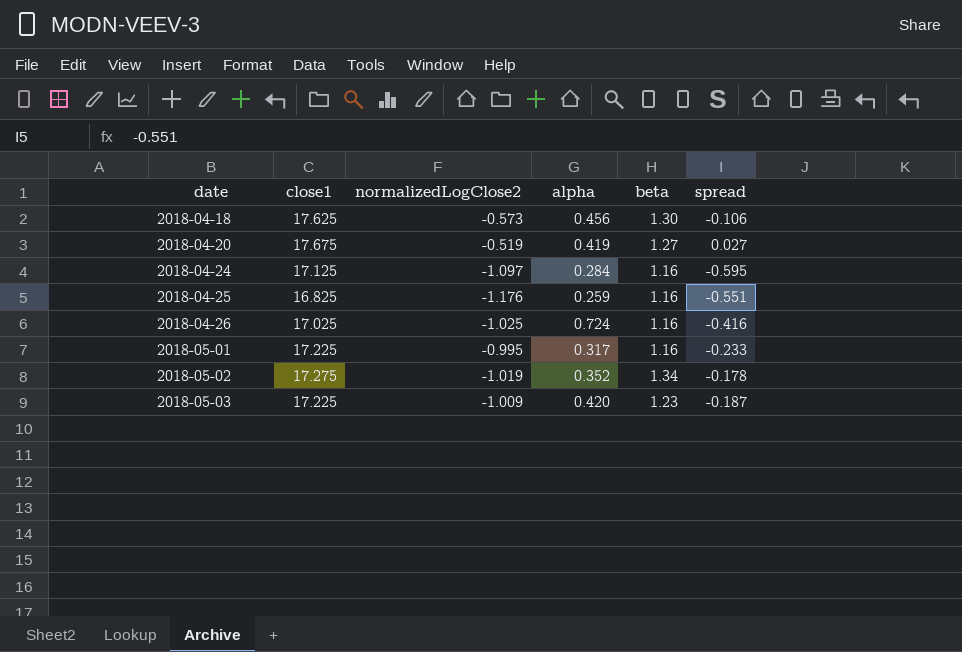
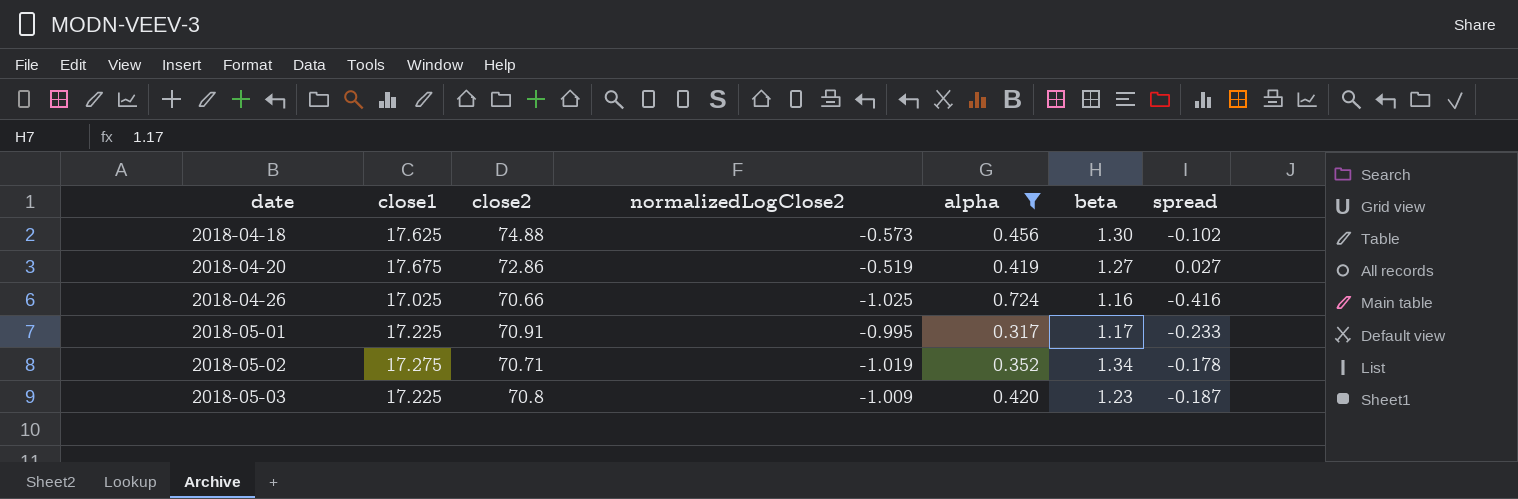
filter: none -> alpha >= 0.317
column close2 | position: none -> 3
2018-04-18 | spread: -0.106 -> -0.102
2018-05-01 | beta: 1.16 -> 1.17

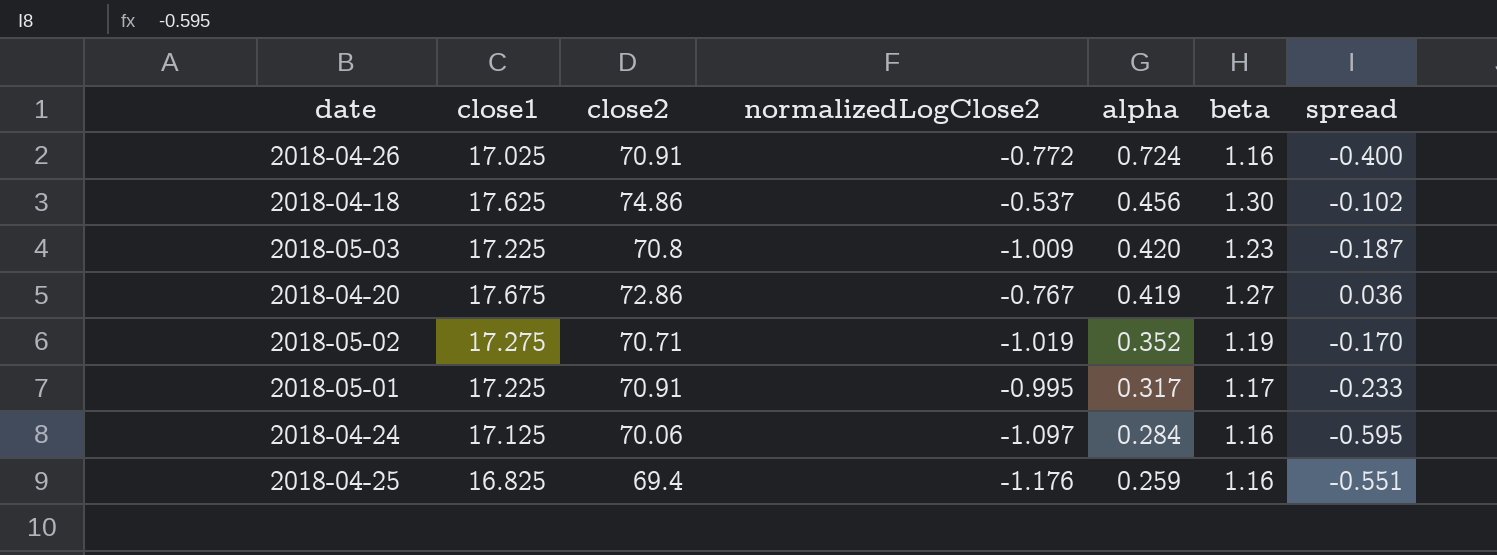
filter: alpha >= 0.317 -> none
row order: date ascending -> alpha descending
2018-04-26 | close2: 70.66 -> 70.91
2018-04-26 | normalizedLogClose2: -1.025 -> -0.772
2018-04-26 | spread: -0.416 -> -0.400
2018-04-18 | close2: 74.88 -> 74.86
2018-04-18 | normalizedLogClose2: -0.573 -> -0.537
2018-04-20 | normalizedLogClose2: -0.519 -> -0.767
2018-04-20 | spread: 0.027 -> 0.036
2018-05-02 | beta: 1.34 -> 1.19
2018-05-02 | spread: -0.178 -> -0.170

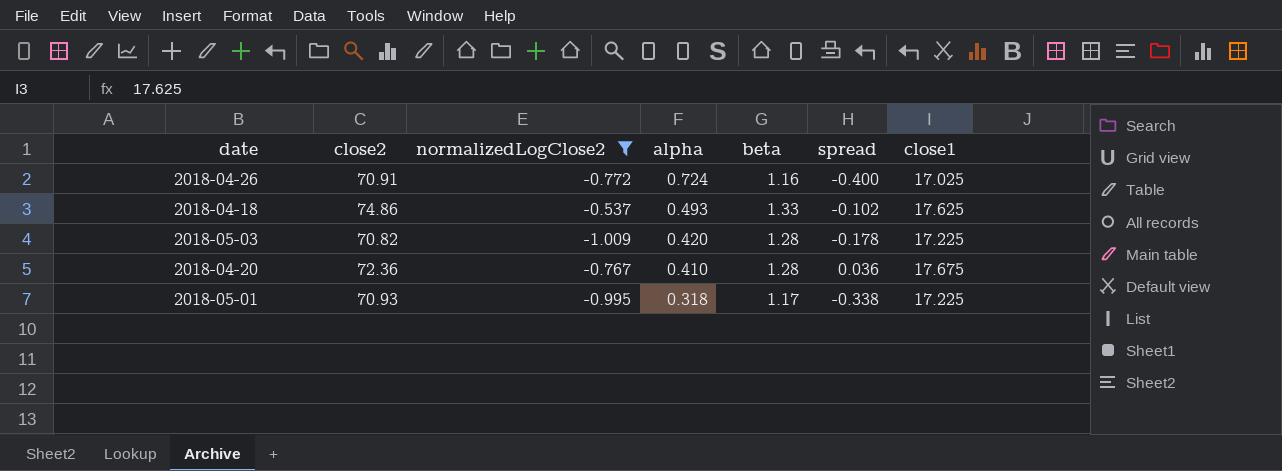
filter: none -> normalizedLogClose2 >= -1.009
column close1 | position: 2 -> 7
2018-04-18 | alpha: 0.456 -> 0.493
2018-04-18 | beta: 1.30 -> 1.33
2018-05-03 | close2: 70.8 -> 70.82
2018-05-03 | beta: 1.23 -> 1.28
2018-05-03 | spread: -0.187 -> -0.178
2018-04-20 | close2: 72.86 -> 72.36
2018-04-20 | alpha: 0.419 -> 0.410
2018-04-20 | beta: 1.27 -> 1.28
2018-05-01 | close2: 70.91 -> 70.93
2018-05-01 | alpha: 0.317 -> 0.318
2018-05-01 | spread: -0.233 -> -0.338

